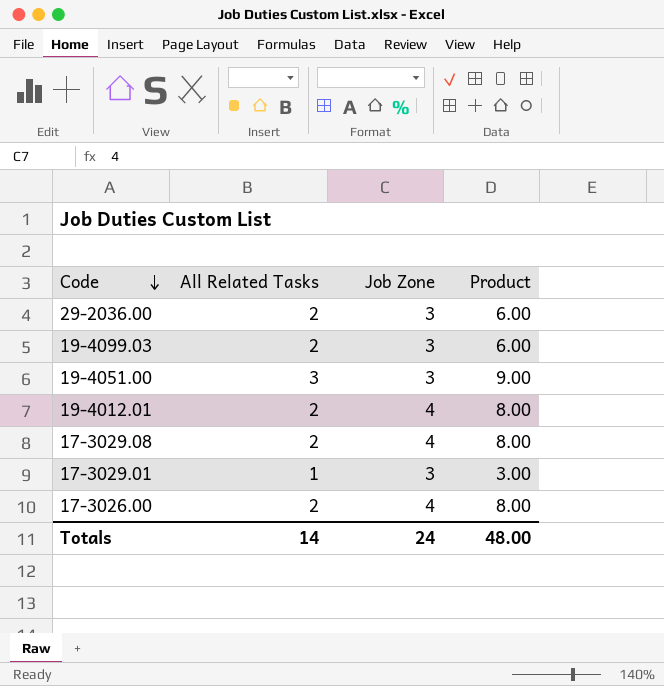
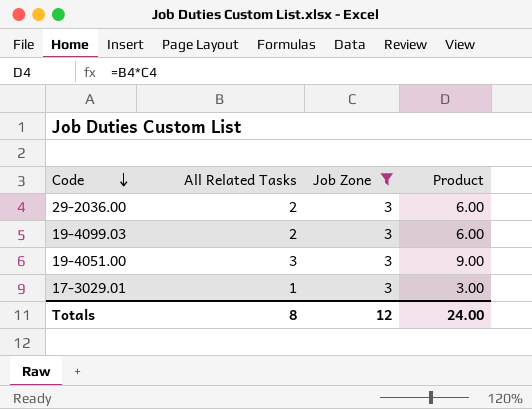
filter: none -> Job Zone = 3
Totals | All Related Tasks: 14 -> 8
Totals | Job Zone: 24 -> 12
Totals | Product: 48.00 -> 24.00

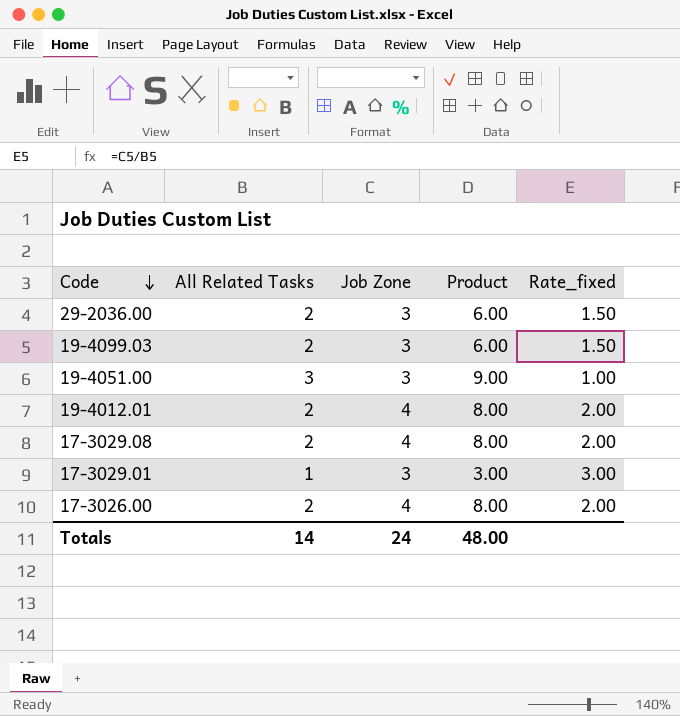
filter: Job Zone = 3 -> none
column Rate_fixed | formula: none -> [Job Zone] / [All Related Tasks]
Totals | All Related Tasks: 8 -> 14
Totals | Job Zone: 12 -> 24
Totals | Product: 24.00 -> 48.00

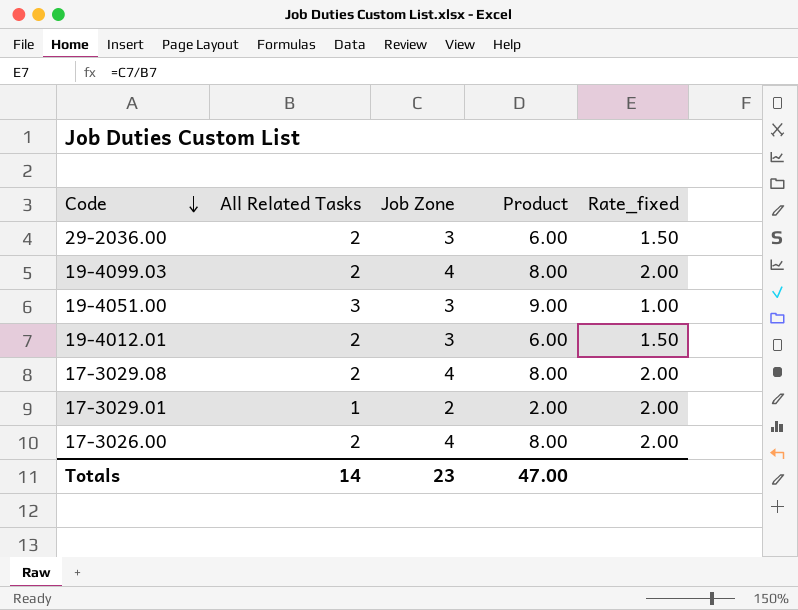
19-4099.03 | Job Zone: 3 -> 4
19-4099.03 | Product: 6.00 -> 8.00
19-4099.03 | Rate_fixed: 1.50 -> 2.00
19-4012.01 | Job Zone: 4 -> 3
19-4012.01 | Product: 8.00 -> 6.00
19-4012.01 | Rate_fixed: 2.00 -> 1.50
17-3029.01 | Job Zone: 3 -> 2
17-3029.01 | Product: 3.00 -> 2.00
17-3029.01 | Rate_fixed: 3.00 -> 2.00
Totals | Job Zone: 24 -> 23
Totals | Product: 48.00 -> 47.00

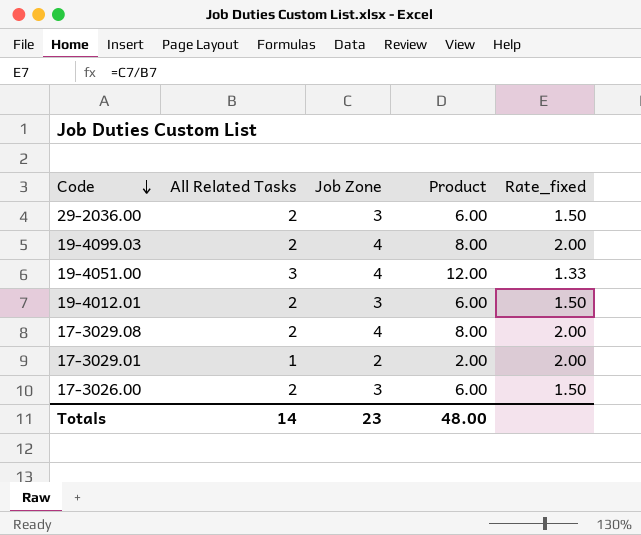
19-4051.00 | Job Zone: 3 -> 4
19-4051.00 | Product: 9.00 -> 12.00
19-4051.00 | Rate_fixed: 1.00 -> 1.33
17-3026.00 | Job Zone: 4 -> 3
17-3026.00 | Product: 8.00 -> 6.00
17-3026.00 | Rate_fixed: 2.00 -> 1.50
Totals | Product: 47.00 -> 48.00

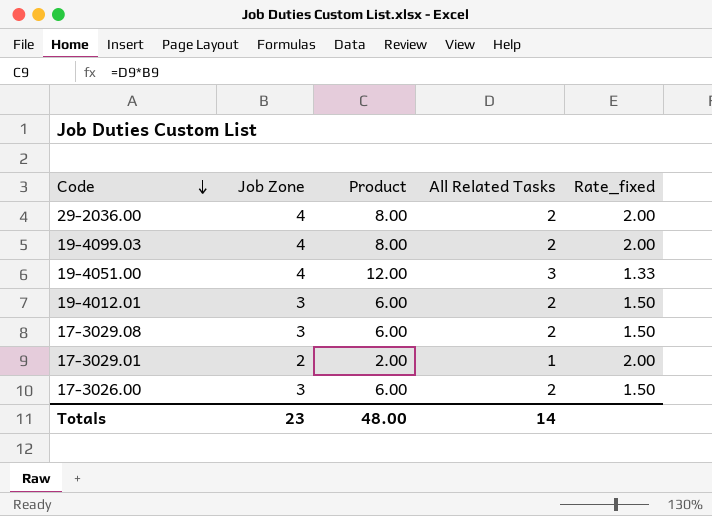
column All Related Tasks | position: 2 -> 4
29-2036.00 | Job Zone: 3 -> 4
29-2036.00 | Product: 6.00 -> 8.00
29-2036.00 | Rate_fixed: 1.50 -> 2.00
17-3029.08 | Job Zone: 4 -> 3
17-3029.08 | Product: 8.00 -> 6.00
17-3029.08 | Rate_fixed: 2.00 -> 1.50

